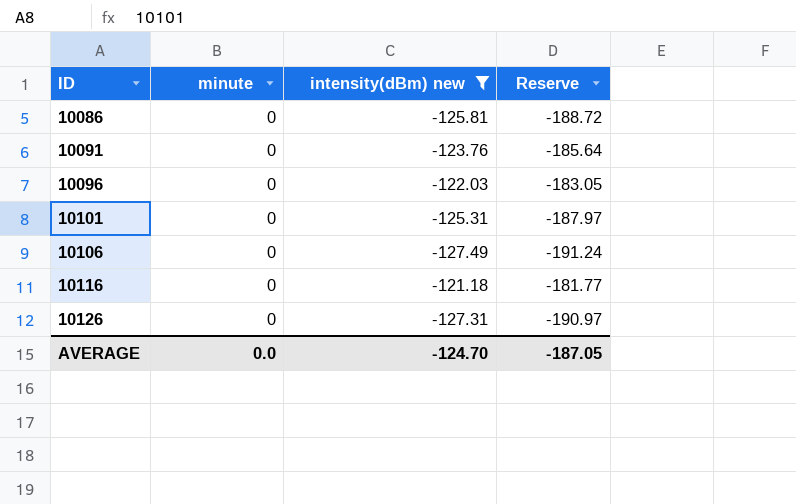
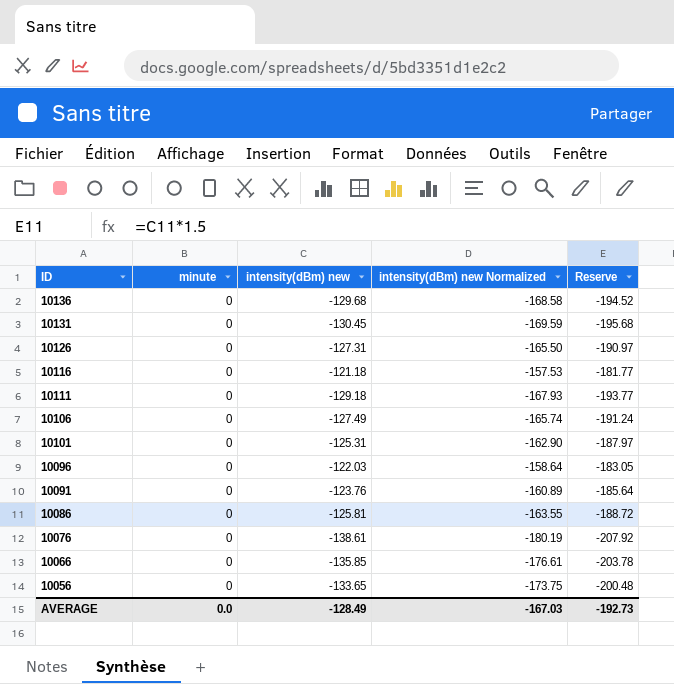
filter: intensity(dBm) new >= -127.49 -> none
row order: ID ascending -> ID descending
column intensity(dBm) new Normalized | formula: none -> [intensity(dBm) new] * 1.3
AVERAGE | intensity(dBm) new: -124.70 -> -128.49
AVERAGE | Reserve: -187.05 -> -192.73

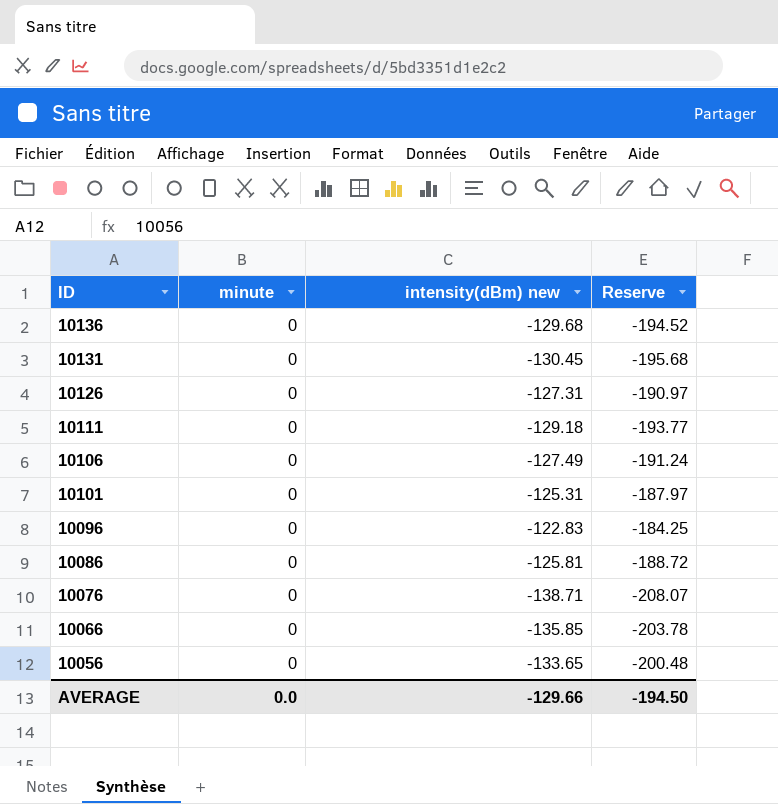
column intensity(dBm) new Normalized | formula: [intensity(dBm) new] * 1.3 -> none
row 10116: 0 | -121.18 | -157.53 | -181.77 -> none
row 10091: 0 | -123.76 | -160.89 | -185.64 -> none
10096 | intensity(dBm) new: -122.03 -> -122.83
10096 | Reserve: -183.05 -> -184.25
10076 | intensity(dBm) new: -138.61 -> -138.71
10076 | Reserve: -207.92 -> -208.07
AVERAGE | intensity(dBm) new: -128.49 -> -129.66
AVERAGE | Reserve: -192.73 -> -194.50

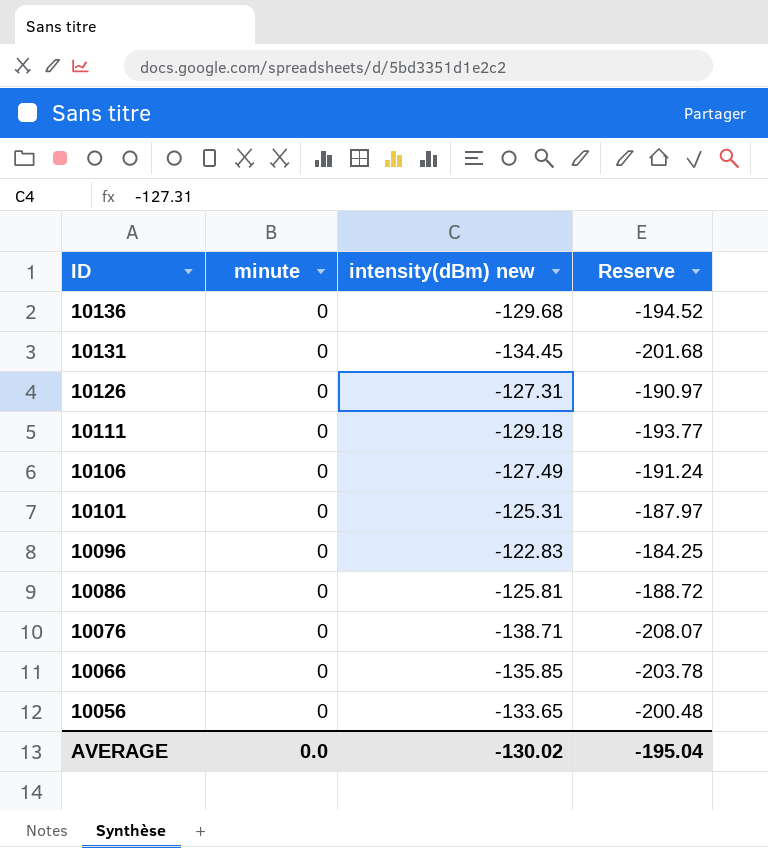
10131 | intensity(dBm) new: -130.45 -> -134.45
10131 | Reserve: -195.68 -> -201.68
AVERAGE | intensity(dBm) new: -129.66 -> -130.02
AVERAGE | Reserve: -194.50 -> -195.04

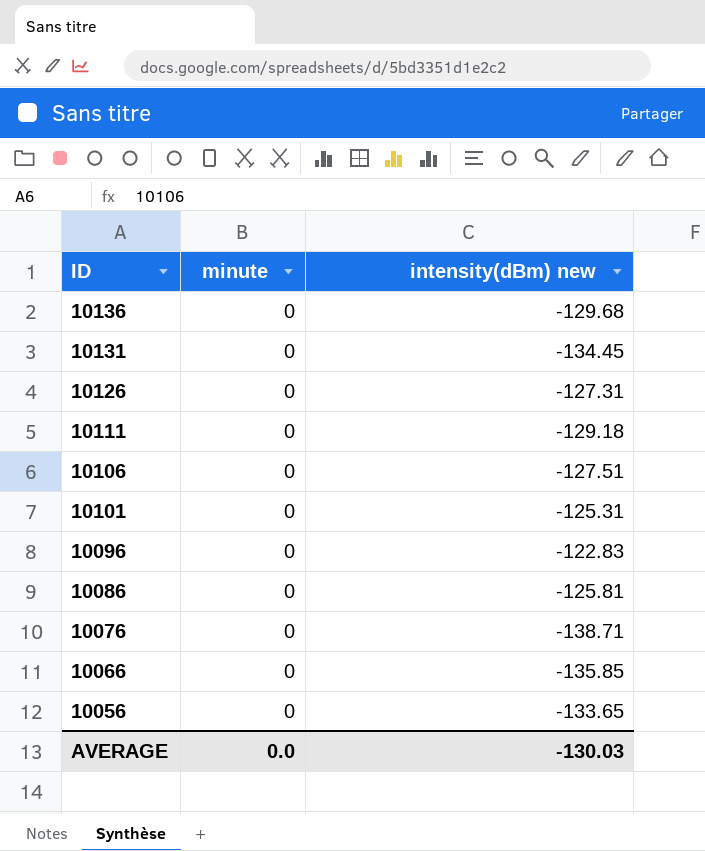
column Reserve | formula: [intensity(dBm) new] * 1.5 -> none
10106 | intensity(dBm) new: -127.49 -> -127.51
AVERAGE | intensity(dBm) new: -130.02 -> -130.03

